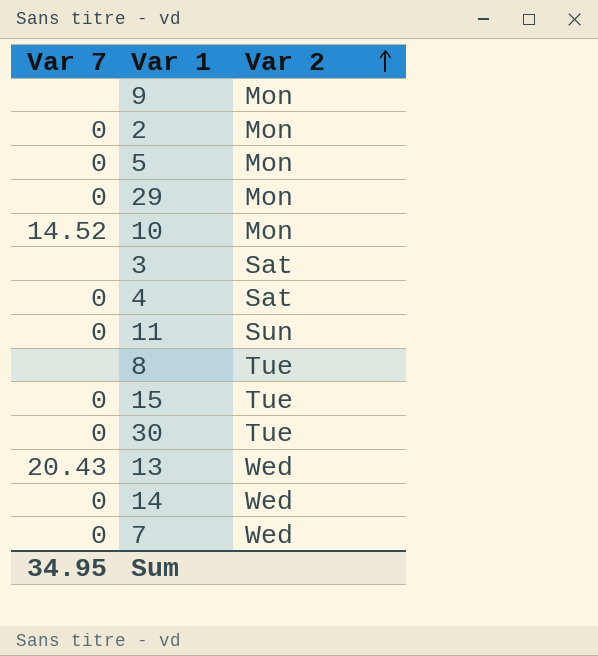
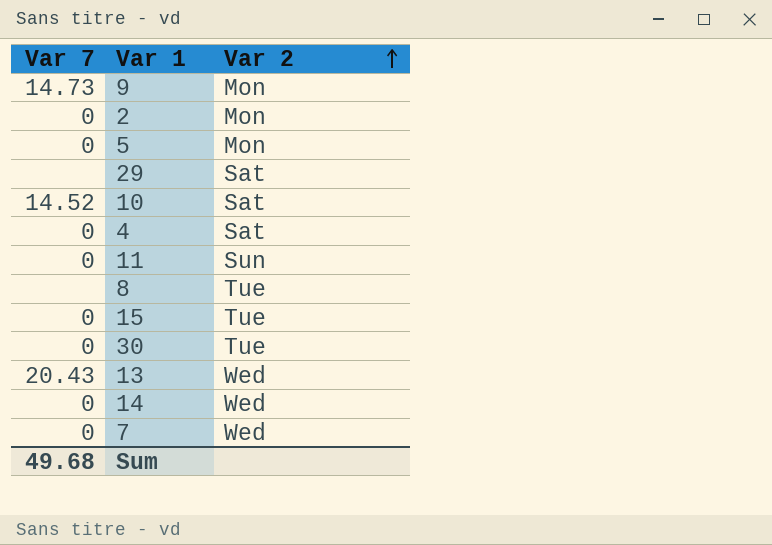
row 3: none | Sat -> none
9 | Var 7: none -> 14.73
29 | Var 7: 0 -> none
29 | Var 2: Mon -> Sat
10 | Var 2: Mon -> Sat
Sum | Var 7: 34.95 -> 49.68

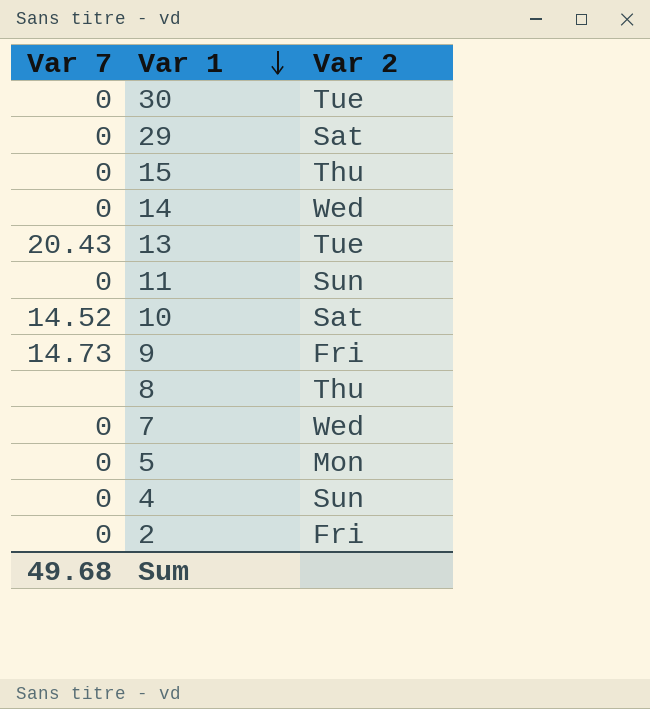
row order: Var 2 ascending -> Var 1 descending
29 | Var 7: none -> 0
15 | Var 2: Tue -> Thu
13 | Var 2: Wed -> Tue
9 | Var 2: Mon -> Fri
8 | Var 2: Tue -> Thu
4 | Var 2: Sat -> Sun
2 | Var 2: Mon -> Fri

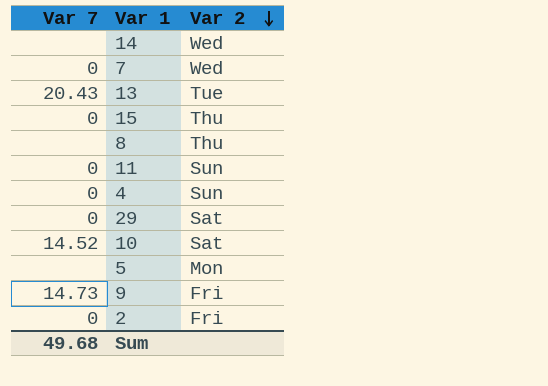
row order: Var 1 descending -> Var 2 descending
row 30: 0 | Tue -> none
14 | Var 7: 0 -> none
5 | Var 7: 0 -> none

